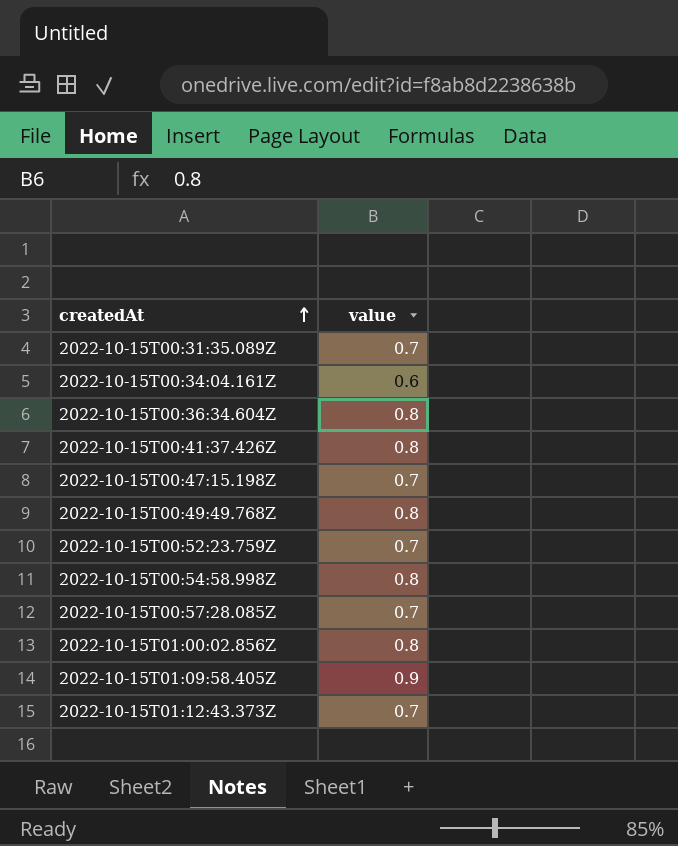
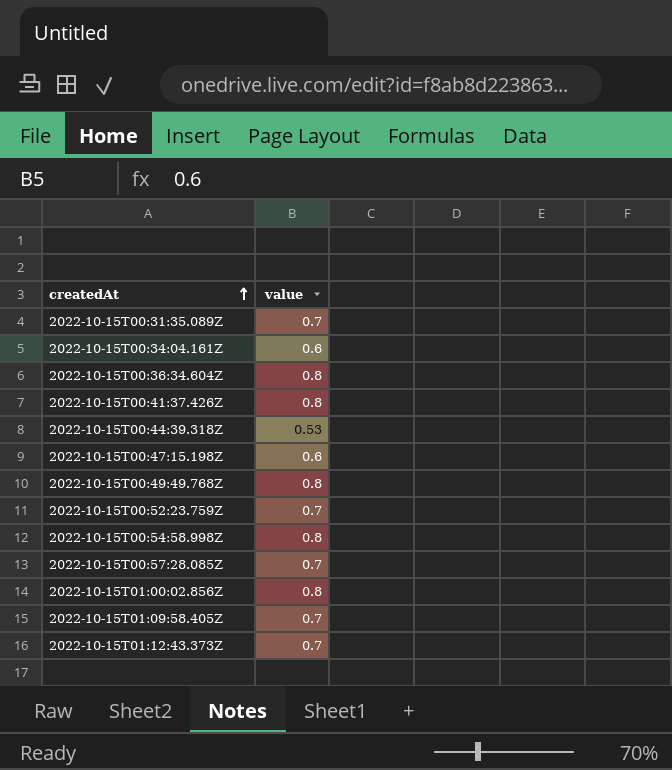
row 2022-10-15T00:44:39.318Z: none -> 0.53
2022-10-15T00:47:15.198Z | value: 0.7 -> 0.6
2022-10-15T01:09:58.405Z | value: 0.9 -> 0.7

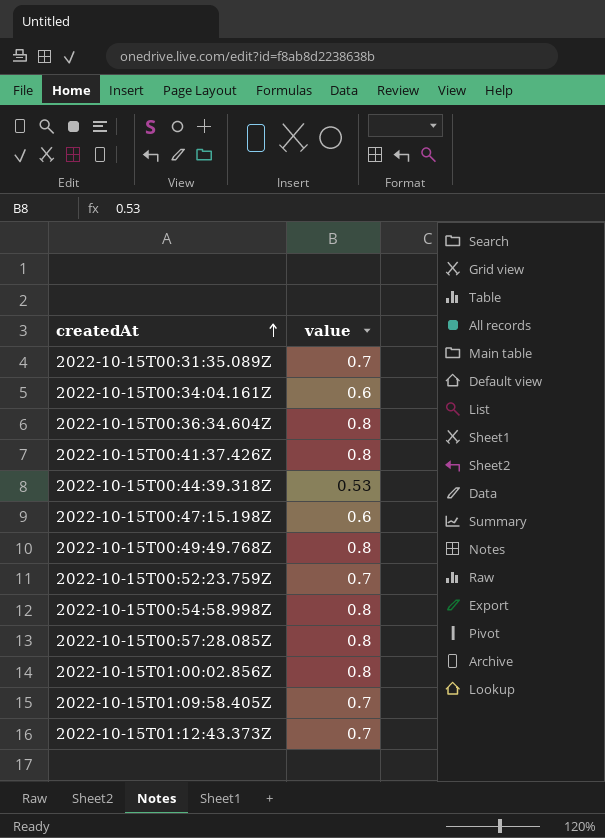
2022-10-15T00:57:28.085Z | value: 0.7 -> 0.8

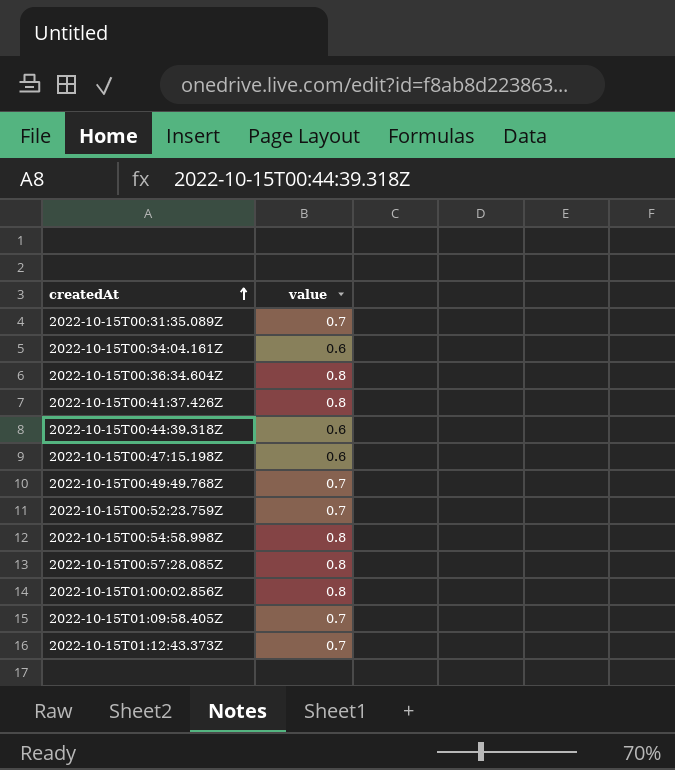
2022-10-15T00:44:39.318Z | value: 0.53 -> 0.6
2022-10-15T00:49:49.768Z | value: 0.8 -> 0.7

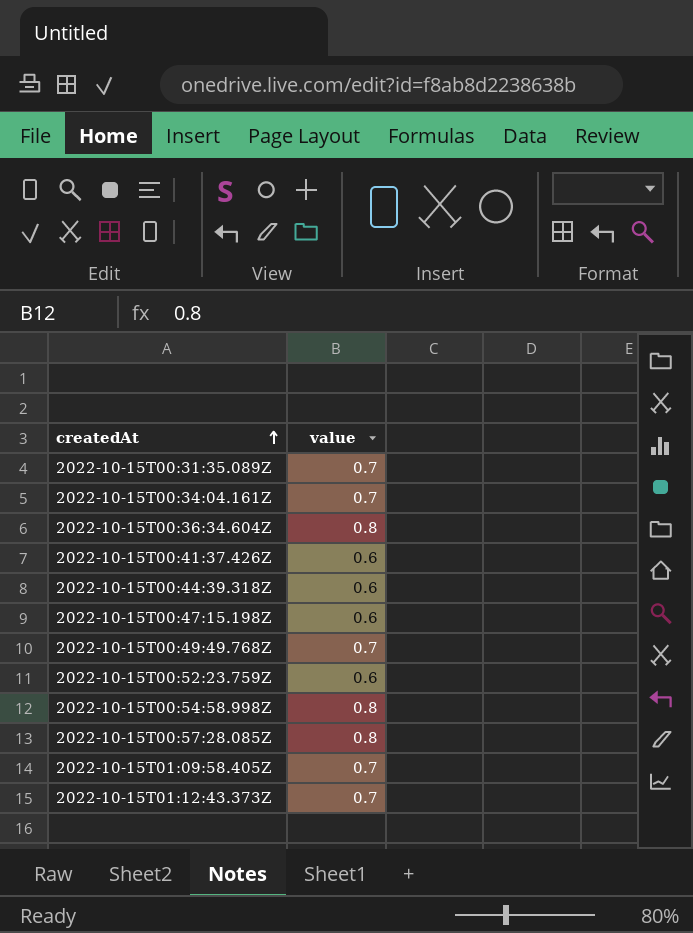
row 2022-10-15T01:00:02.856Z: 0.8 -> none
2022-10-15T00:34:04.161Z | value: 0.6 -> 0.7
2022-10-15T00:41:37.426Z | value: 0.8 -> 0.6
2022-10-15T00:52:23.759Z | value: 0.7 -> 0.6

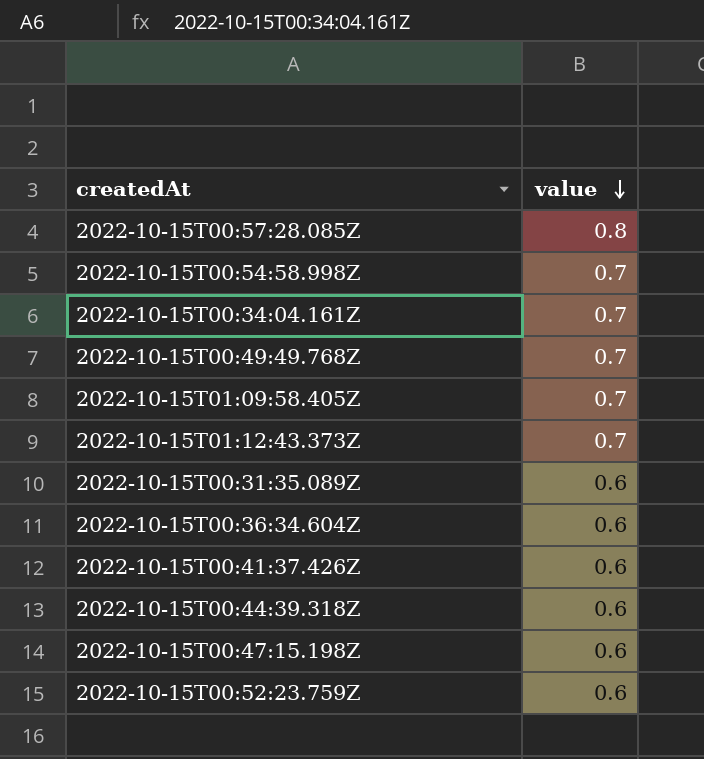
row order: createdAt ascending -> value descending
2022-10-15T00:54:58.998Z | value: 0.8 -> 0.7
2022-10-15T00:31:35.089Z | value: 0.7 -> 0.6
2022-10-15T00:36:34.604Z | value: 0.8 -> 0.6

